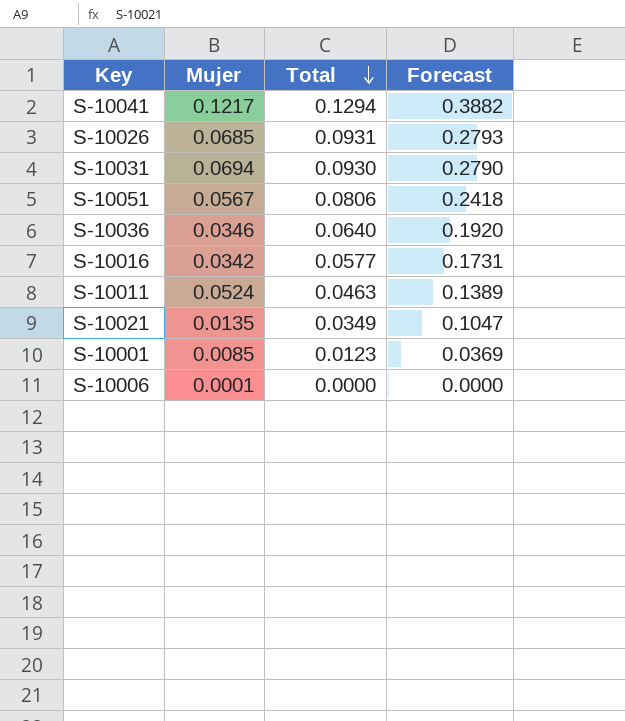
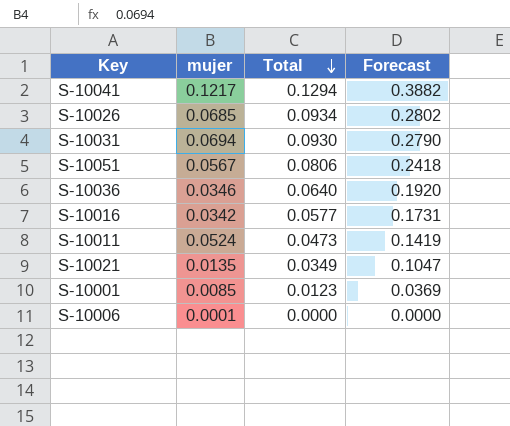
column name: Mujer -> mujer
S-10026 | Total: 0.0931 -> 0.0934
S-10026 | Forecast: 0.2793 -> 0.2802
S-10011 | Total: 0.0463 -> 0.0473
S-10011 | Forecast: 0.1389 -> 0.1419

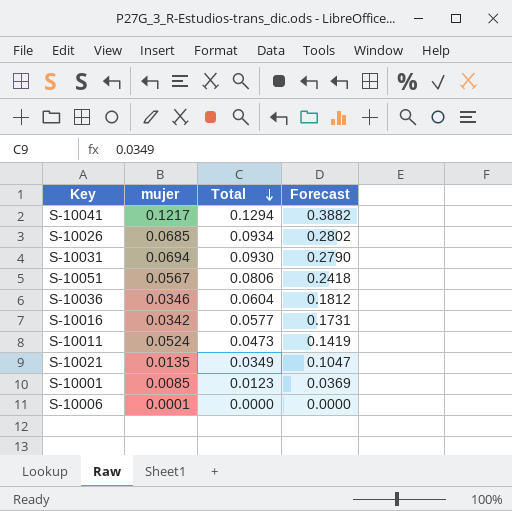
S-10036 | Total: 0.0640 -> 0.0604
S-10036 | Forecast: 0.1920 -> 0.1812

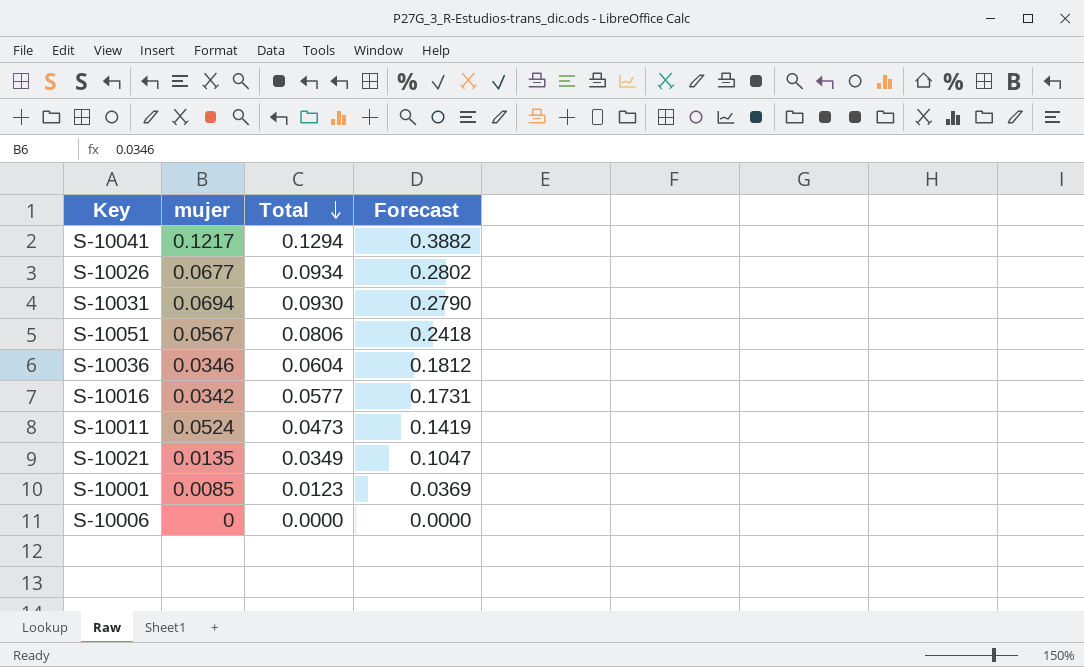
S-10026 | mujer: 0.0685 -> 0.0677
S-10006 | mujer: 0.0001 -> 0

